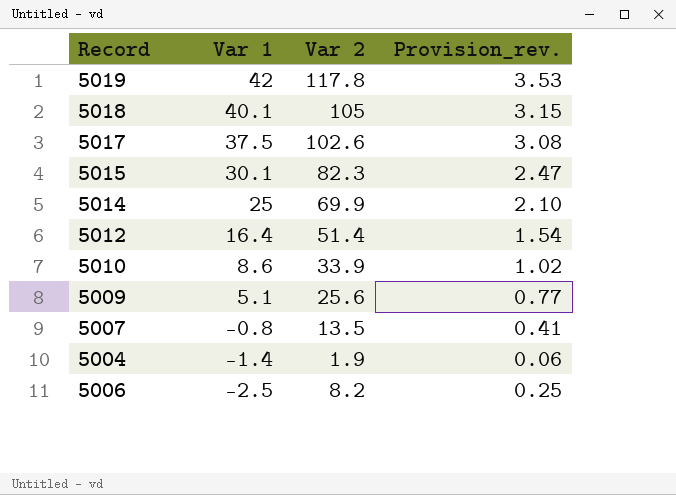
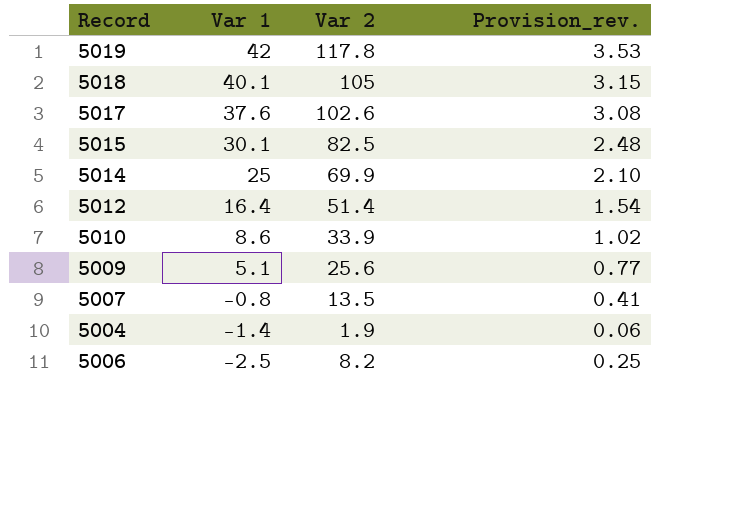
5017 | Var 1: 37.5 -> 37.6
5015 | Var 2: 82.3 -> 82.5
5015 | Provision_rev.: 2.47 -> 2.48

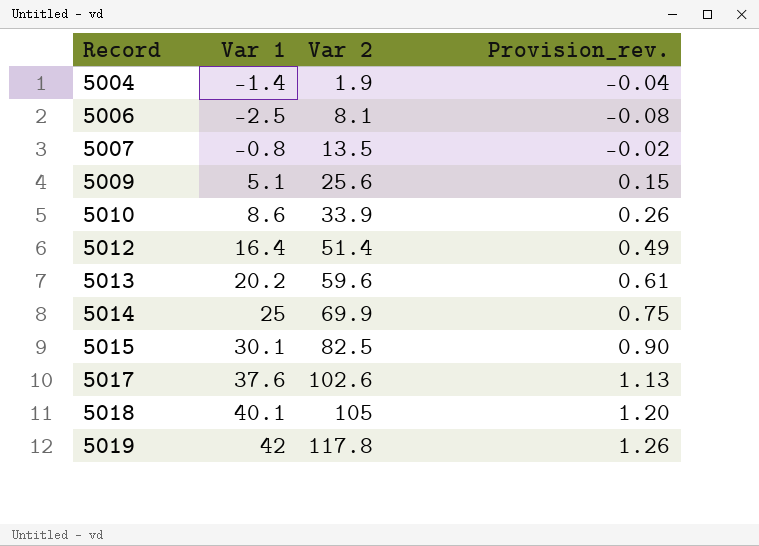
row order: Var 1 descending -> Record ascending
column Provision_rev. | formula: [Var 2] * 0.03 -> [Var 1] * 0.03
5006 | Var 2: 8.2 -> 8.1
row 5013: none -> 20.2 | 59.6 | 0.61

